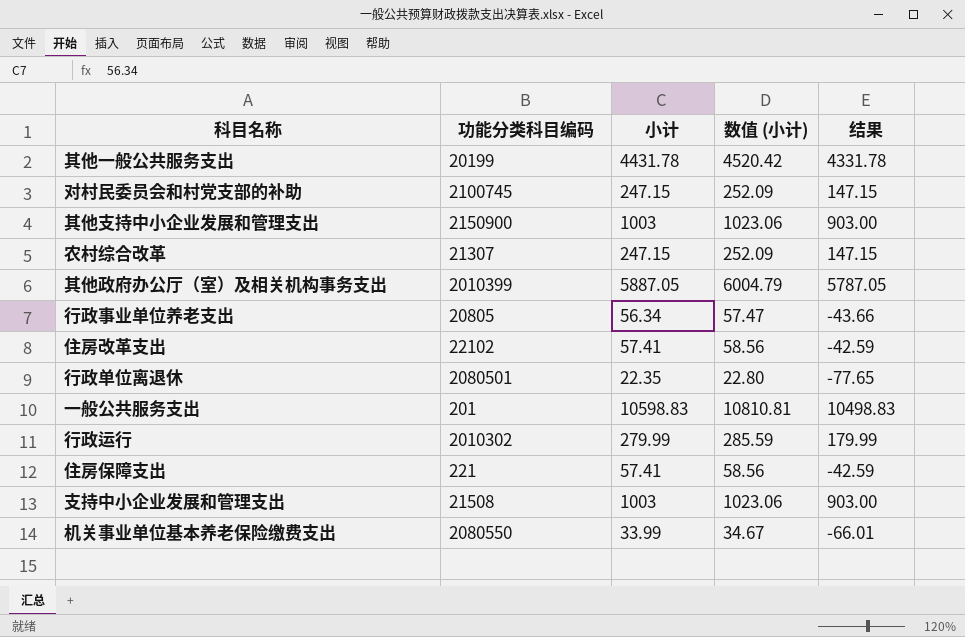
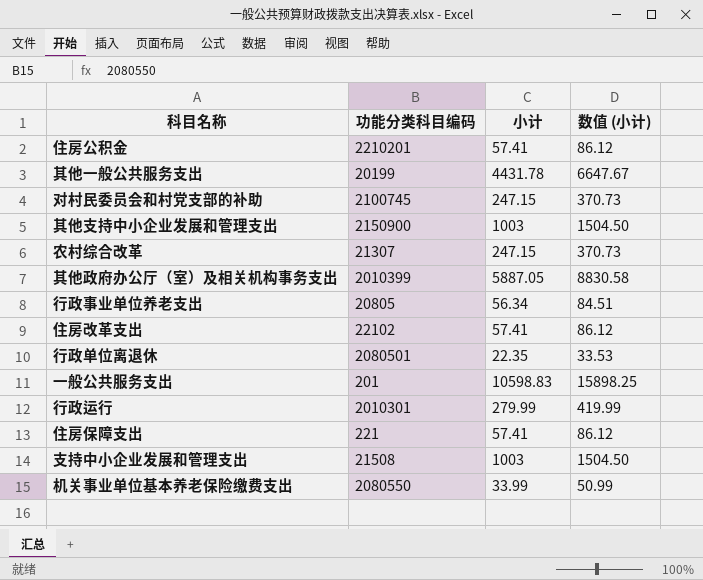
column 结果 | formula: [小计] - 100 -> none
column 数值 (小计) | formula: [小计] * 1.02 -> [小计] * 1.5
row 住房公积金: none -> 2210201 | 57.41 | 86.12
行政运行 | 功能分类科目编码: 2010302 -> 2010301

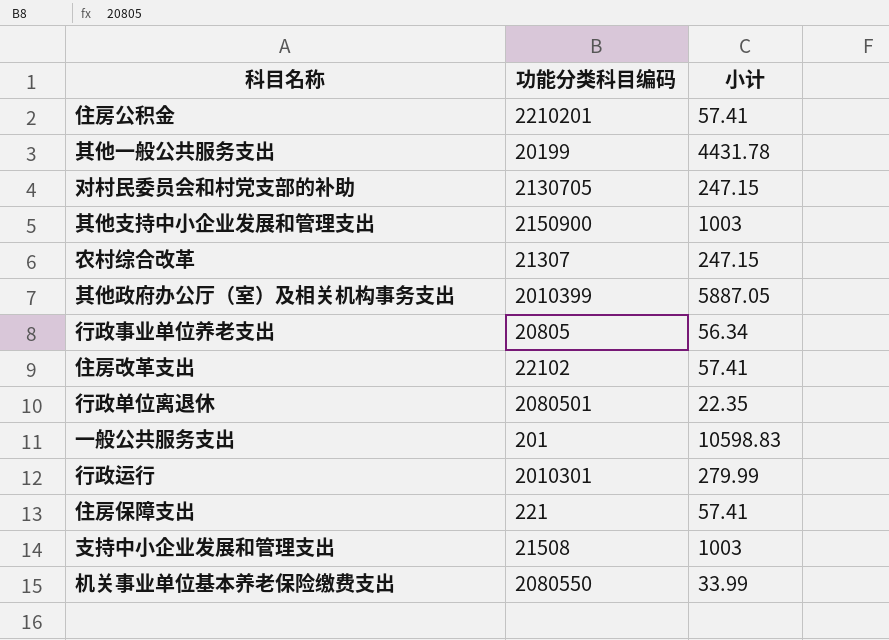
column 数值 (小计) | formula: [小计] * 1.5 -> none
对村民委员会和村党支部的补助 | 功能分类科目编码: 2100745 -> 2130705

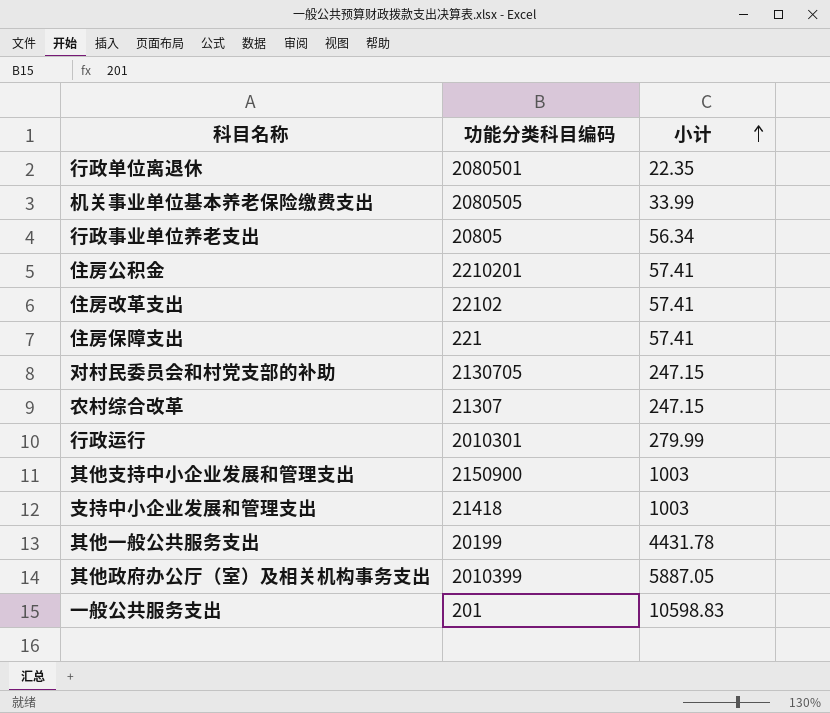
row order: none -> 小计 ascending
机关事业单位基本养老保险缴费支出 | 功能分类科目编码: 2080550 -> 2080505
支持中小企业发展和管理支出 | 功能分类科目编码: 21508 -> 21418

